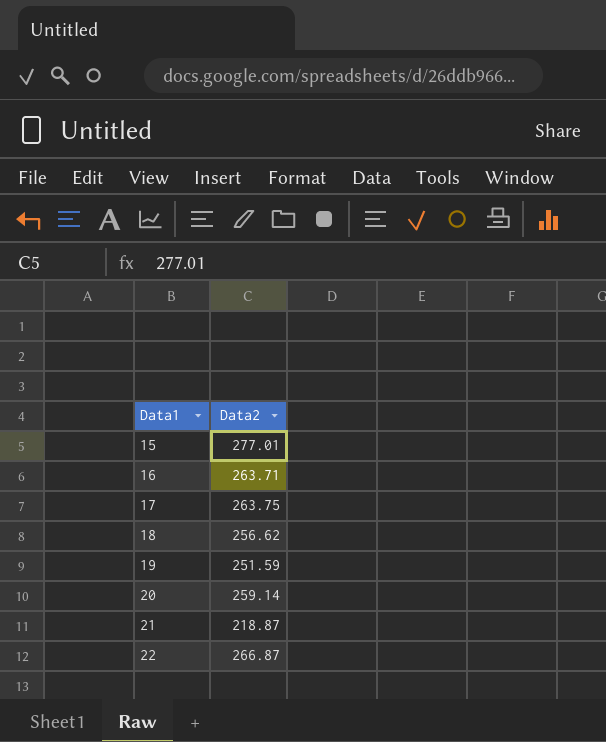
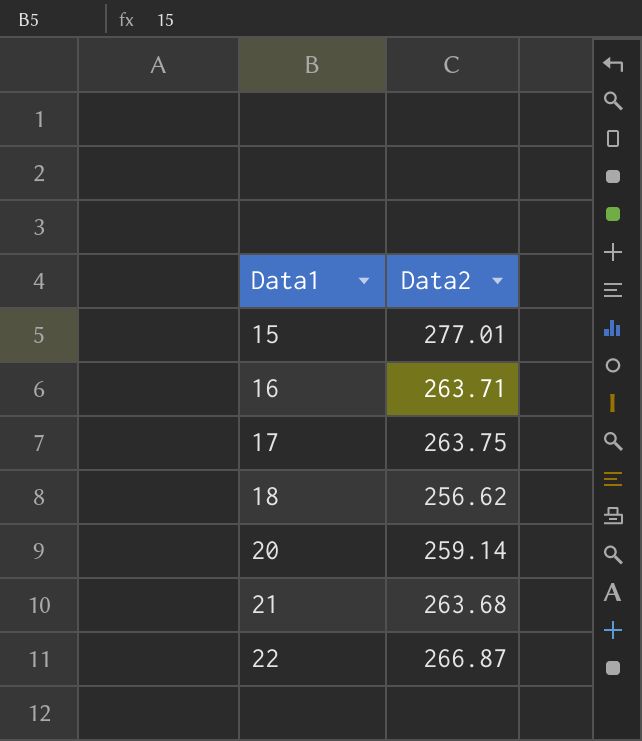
row 19: 251.59 -> none
21 | Data2: 218.87 -> 263.68

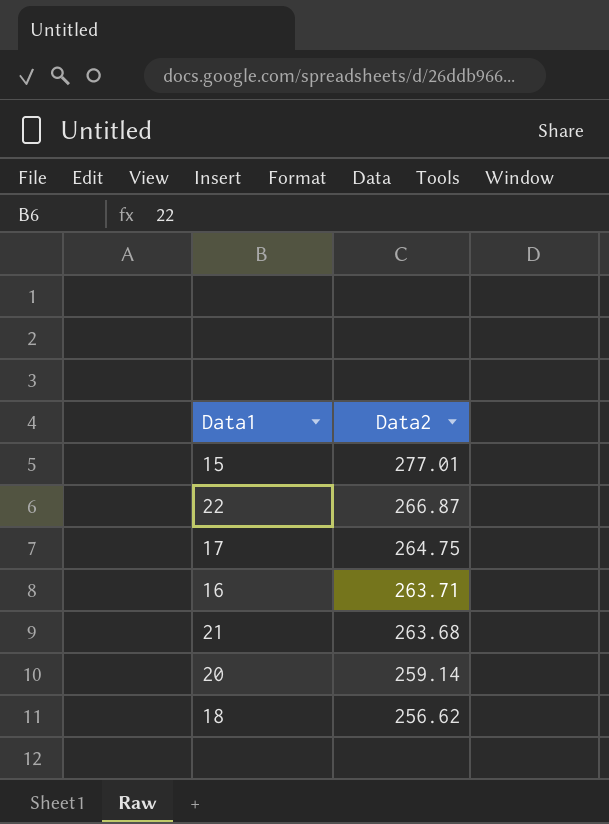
row order: Data1 ascending -> Data2 descending
17 | Data2: 263.75 -> 264.75

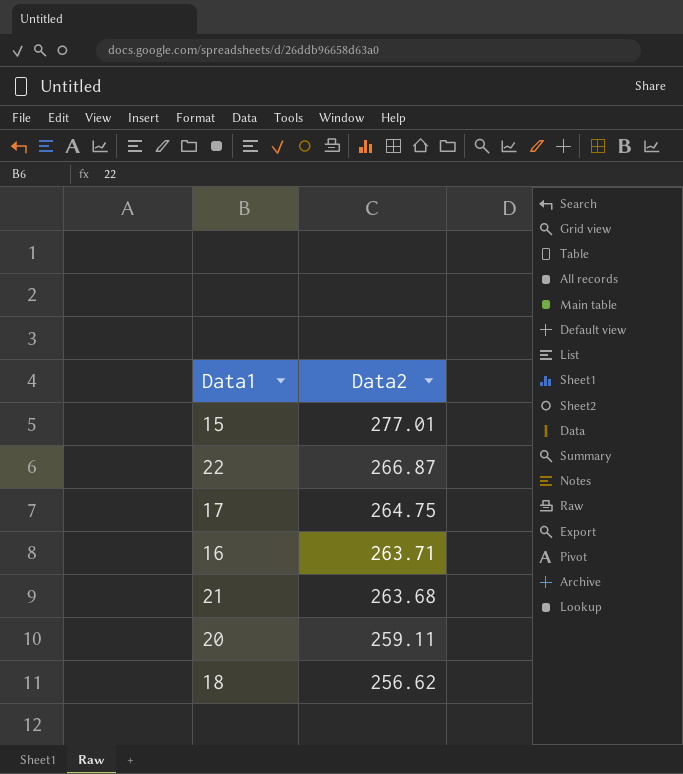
20 | Data2: 259.14 -> 259.11

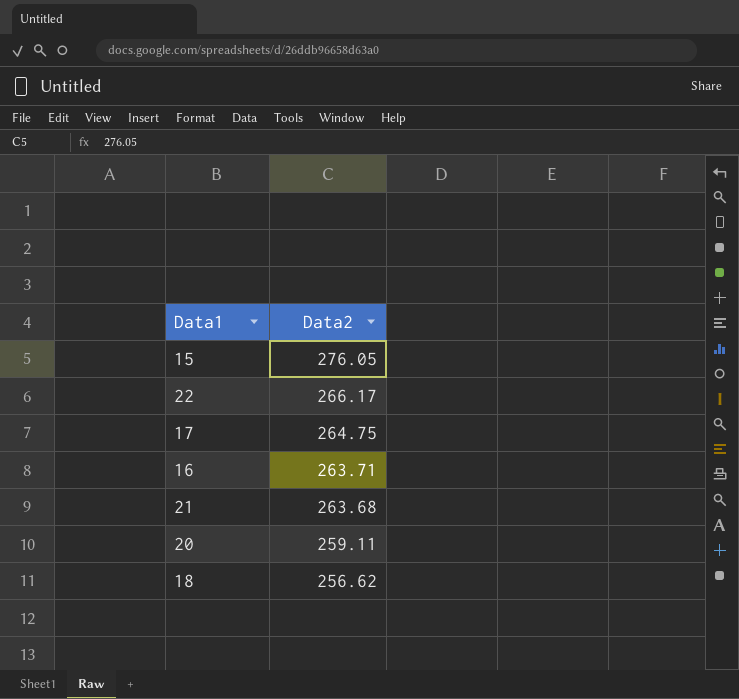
15 | Data2: 277.01 -> 276.05
22 | Data2: 266.87 -> 266.17

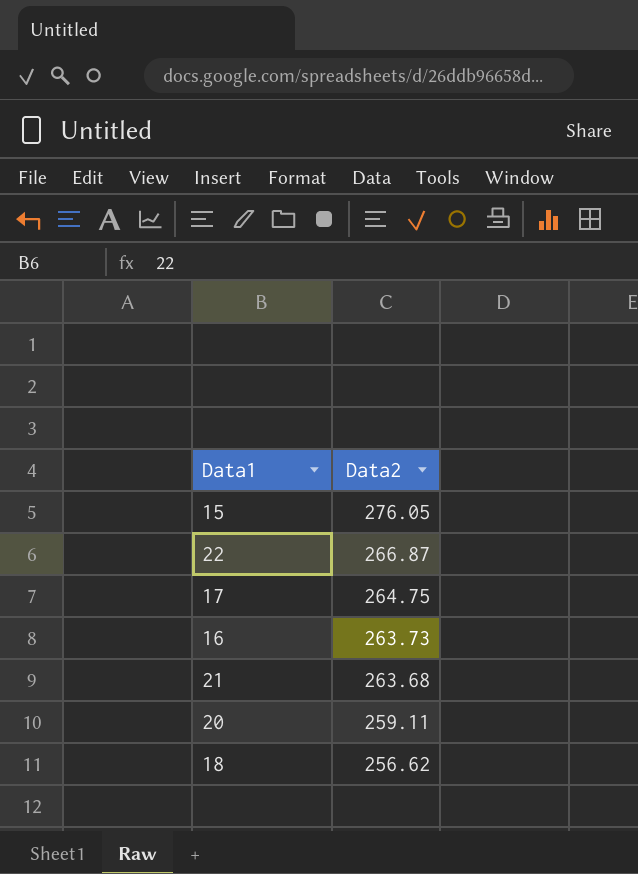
22 | Data2: 266.17 -> 266.87
16 | Data2: 263.71 -> 263.73

